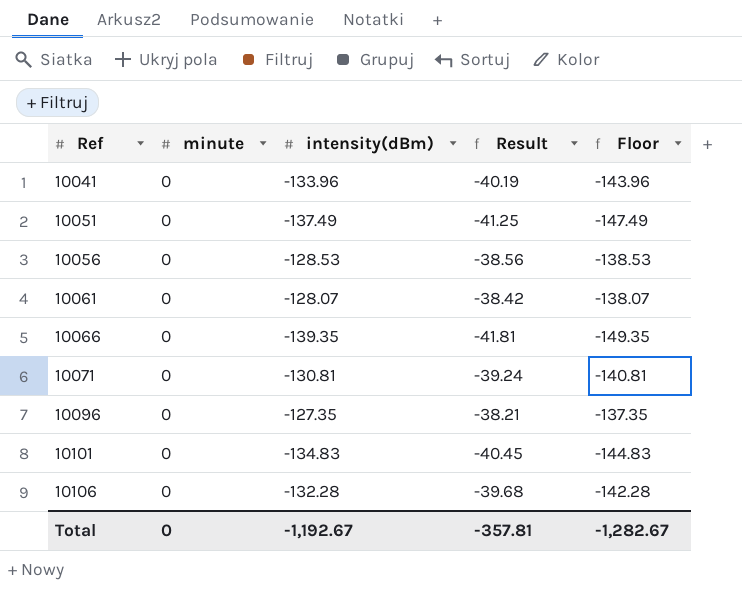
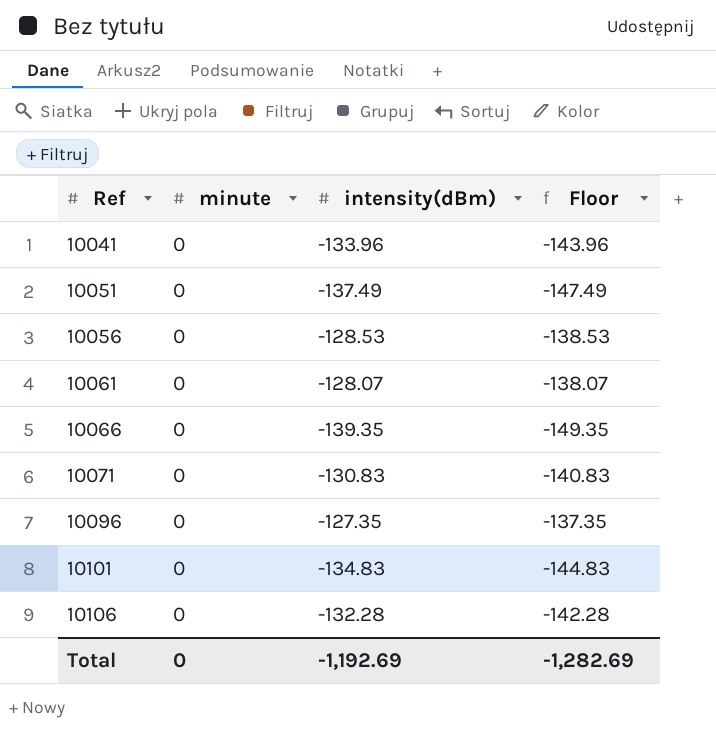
column Result | formula: [intensity(dBm)] * 0.3 -> none
10071 | intensity(dBm): -130.81 -> -130.83
10071 | Floor: -140.81 -> -140.83
Total | intensity(dBm): -1,192.67 -> -1,192.69
Total | Floor: -1,282.67 -> -1,282.69

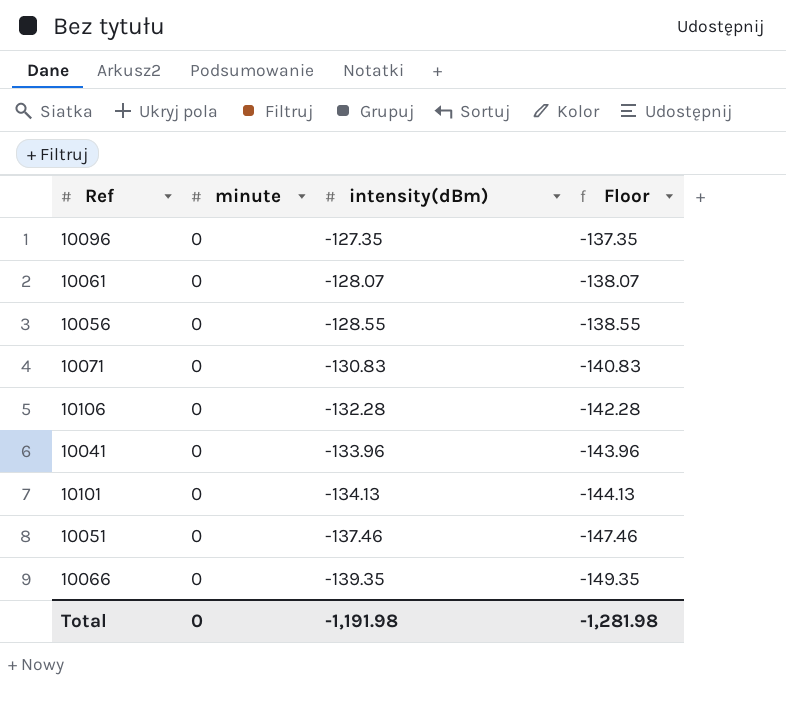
row order: Ref ascending -> intensity(dBm) descending
10056 | intensity(dBm): -128.53 -> -128.55
10056 | Floor: -138.53 -> -138.55
10101 | intensity(dBm): -134.83 -> -134.13
10101 | Floor: -144.83 -> -144.13
10051 | intensity(dBm): -137.49 -> -137.46
10051 | Floor: -147.49 -> -147.46
Total | intensity(dBm): -1,192.69 -> -1,191.98
Total | Floor: -1,282.69 -> -1,281.98

